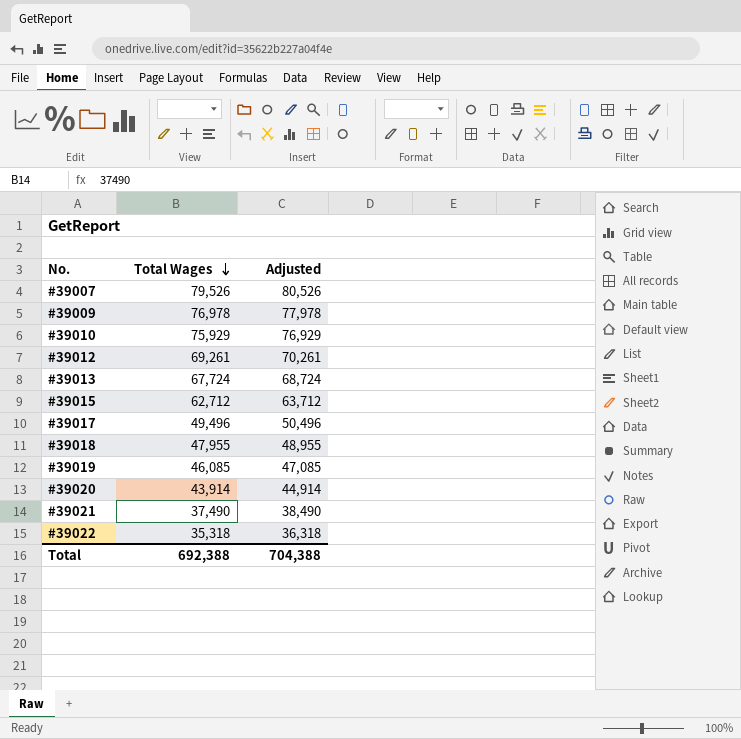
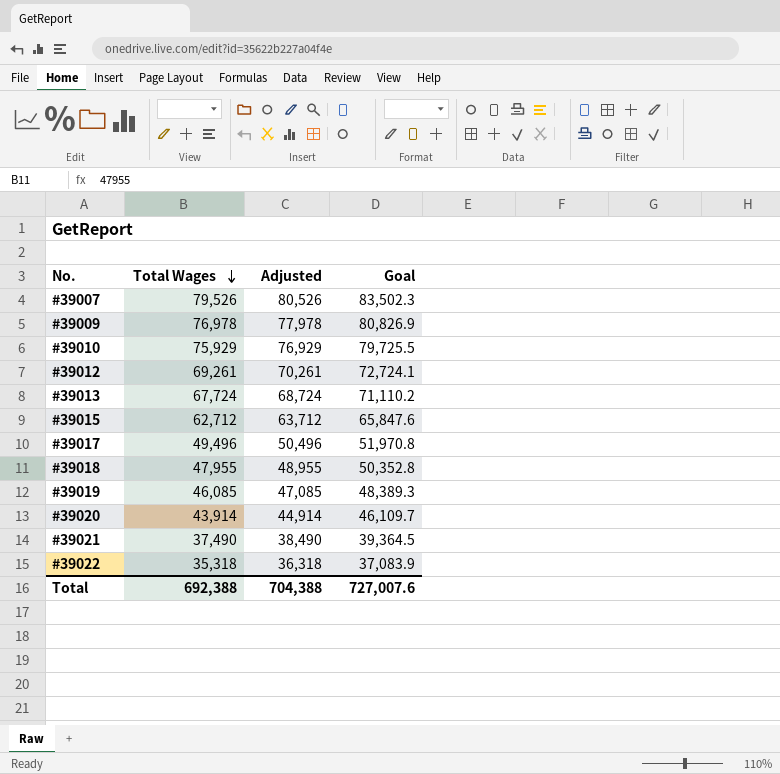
column Goal | formula: none -> [Total Wages] * 1.05

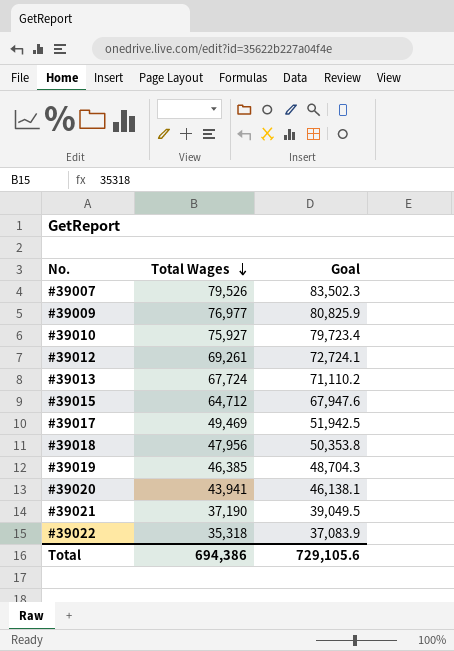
column Adjusted | formula: [Total Wages] + 1000 -> none
#39009 | Total Wages: 76,978 -> 76,977
#39009 | Goal: 80,826.9 -> 80,825.9
#39010 | Total Wages: 75,929 -> 75,927
#39010 | Goal: 79,725.5 -> 79,723.4
#39015 | Total Wages: 62,712 -> 64,712
#39015 | Goal: 65,847.6 -> 67,947.6
#39017 | Total Wages: 49,496 -> 49,469
#39017 | Goal: 51,970.8 -> 51,942.5
#39018 | Total Wages: 47,955 -> 47,956
#39018 | Goal: 50,352.8 -> 50,353.8
#39019 | Total Wages: 46,085 -> 46,385
#39019 | Goal: 48,389.3 -> 48,704.3
#39020 | Total Wages: 43,914 -> 43,941
#39020 | Goal: 46,109.7 -> 46,138.1
#39021 | Total Wages: 37,490 -> 37,190
#39021 | Goal: 39,364.5 -> 39,049.5
Total | Total Wages: 692,388 -> 694,386
Total | Goal: 727,007.6 -> 729,105.6

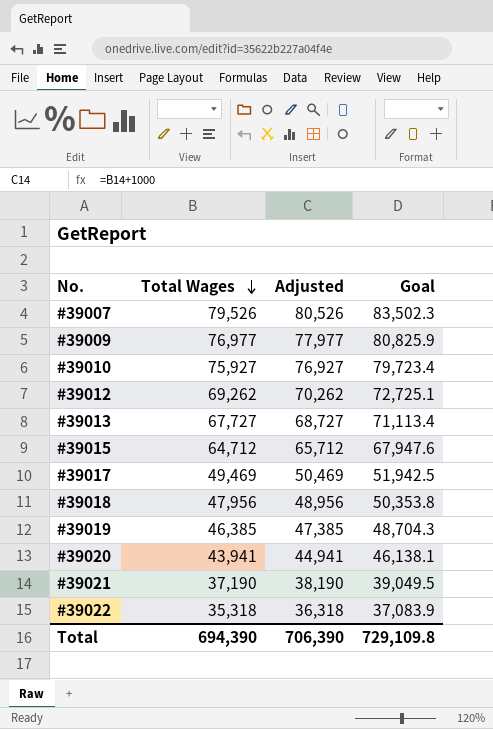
column Adjusted | formula: none -> [Total Wages] + 1000
#39012 | Total Wages: 69,261 -> 69,262
#39012 | Goal: 72,724.1 -> 72,725.1
#39013 | Total Wages: 67,724 -> 67,727
#39013 | Goal: 71,110.2 -> 71,113.4
Total | Total Wages: 694,386 -> 694,390
Total | Goal: 729,105.6 -> 729,109.8

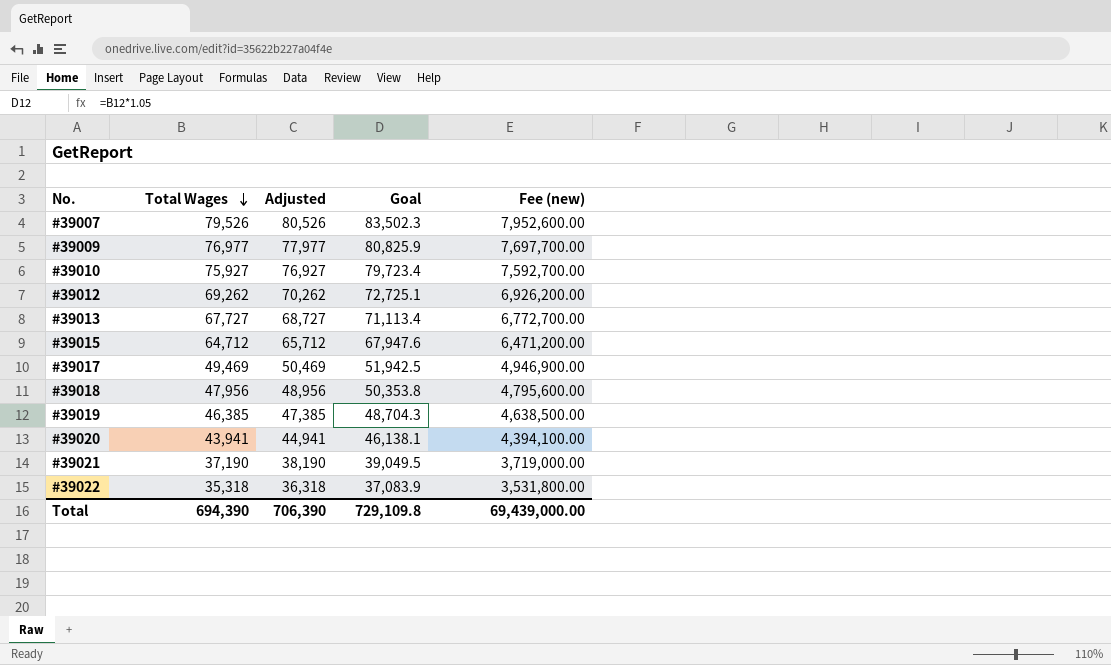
column Fee (new) | formula: none -> [Total Wages] * 100

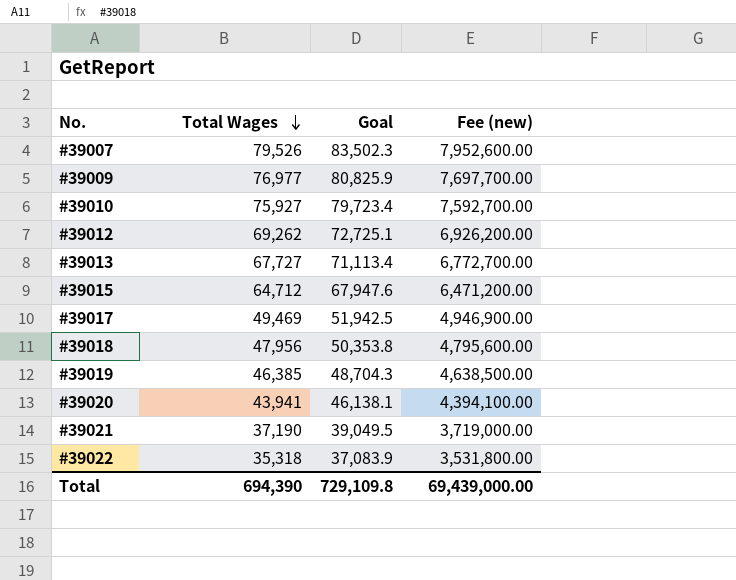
column Adjusted | formula: [Total Wages] + 1000 -> none

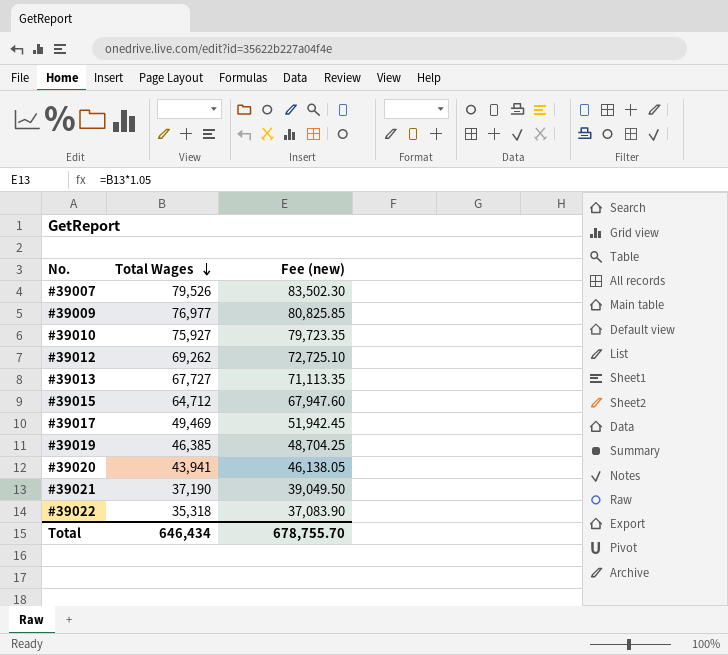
column Goal | formula: [Total Wages] * 1.05 -> none
column Fee (new) | formula: [Total Wages] * 100 -> [Total Wages] * 1.05
row #39018: 47,956 | 50,353.8 | 4,795,600.00 -> none
Total | Total Wages: 694,390 -> 646,434
Total | Fee (new): 69,439,000.00 -> 678,755.70

